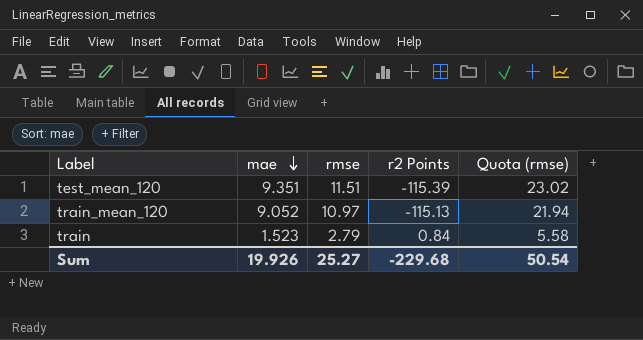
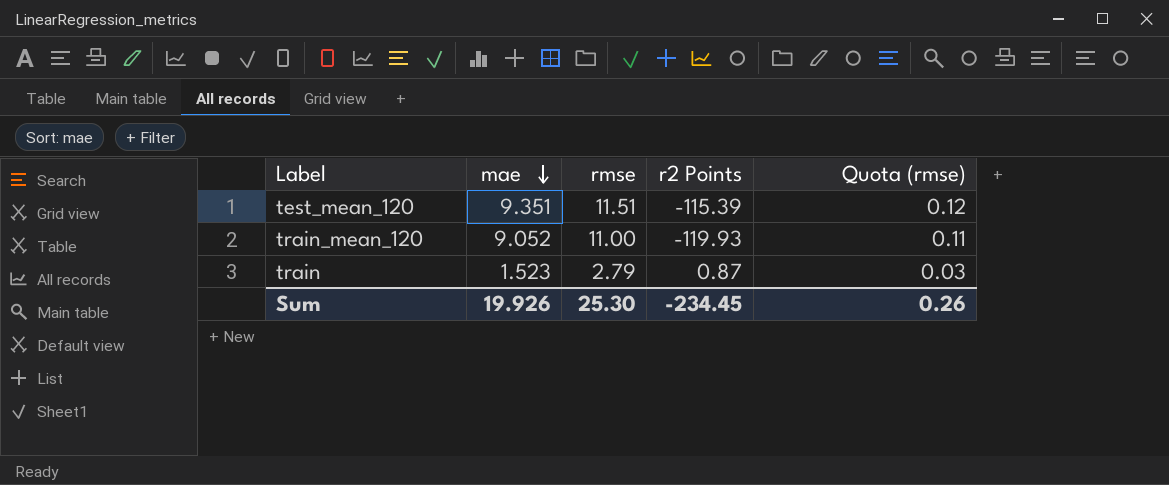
column Quota (rmse) | formula: [rmse] * 2 -> [rmse] * 0.01
train_mean_120 | rmse: 10.97 -> 11.00
train_mean_120 | r2 Points: -115.13 -> -119.93
train | r2 Points: 0.84 -> 0.87
Sum | rmse: 25.27 -> 25.30
Sum | r2 Points: -229.68 -> -234.45
Sum | Quota (rmse): 50.54 -> 0.26

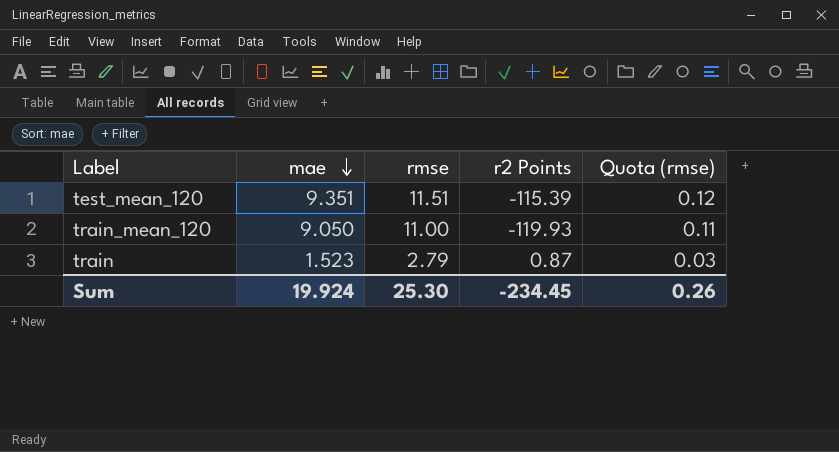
train_mean_120 | mae: 9.052 -> 9.050
Sum | mae: 19.926 -> 19.924

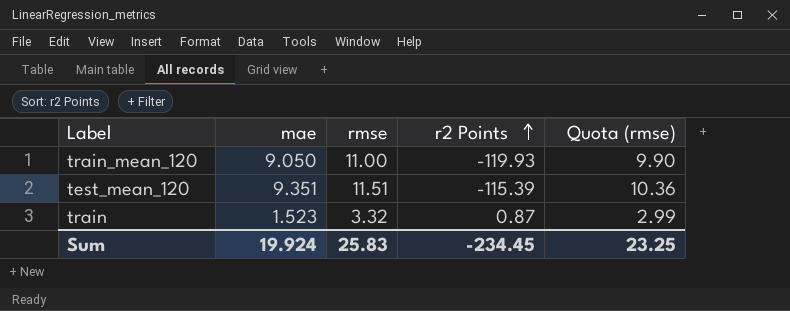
row order: mae descending -> r2 Points ascending
column Quota (rmse) | formula: [rmse] * 0.01 -> [rmse] * 0.9
train | rmse: 2.79 -> 3.32
Sum | rmse: 25.30 -> 25.83
Sum | Quota (rmse): 0.26 -> 23.25

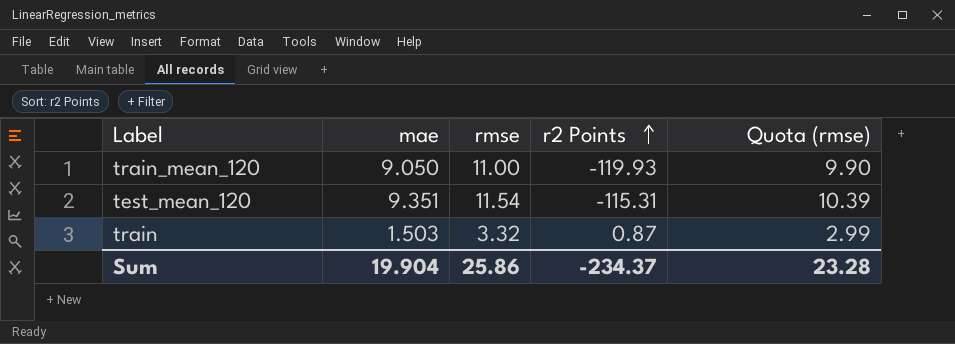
test_mean_120 | rmse: 11.51 -> 11.54
test_mean_120 | r2 Points: -115.39 -> -115.31
test_mean_120 | Quota (rmse): 10.36 -> 10.39
train | mae: 1.523 -> 1.503
Sum | mae: 19.924 -> 19.904
Sum | rmse: 25.83 -> 25.86
Sum | r2 Points: -234.45 -> -234.37
Sum | Quota (rmse): 23.25 -> 23.28

